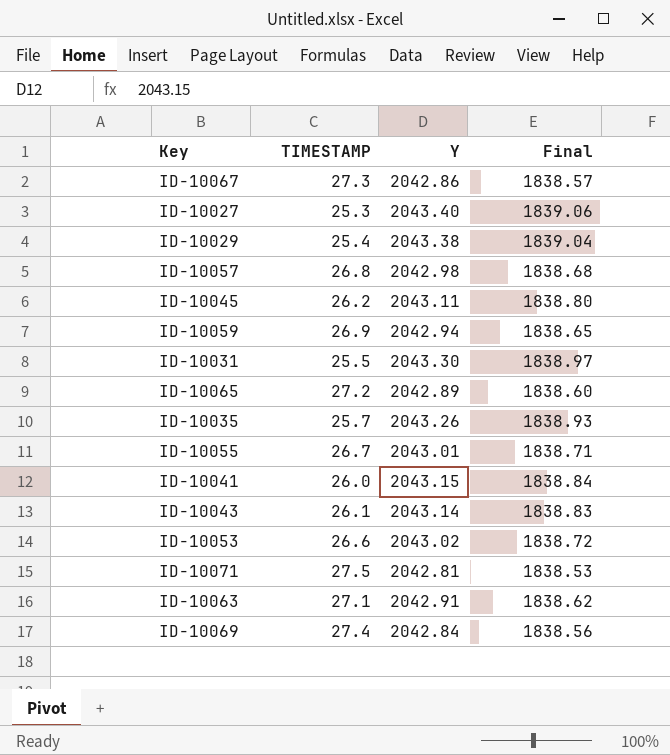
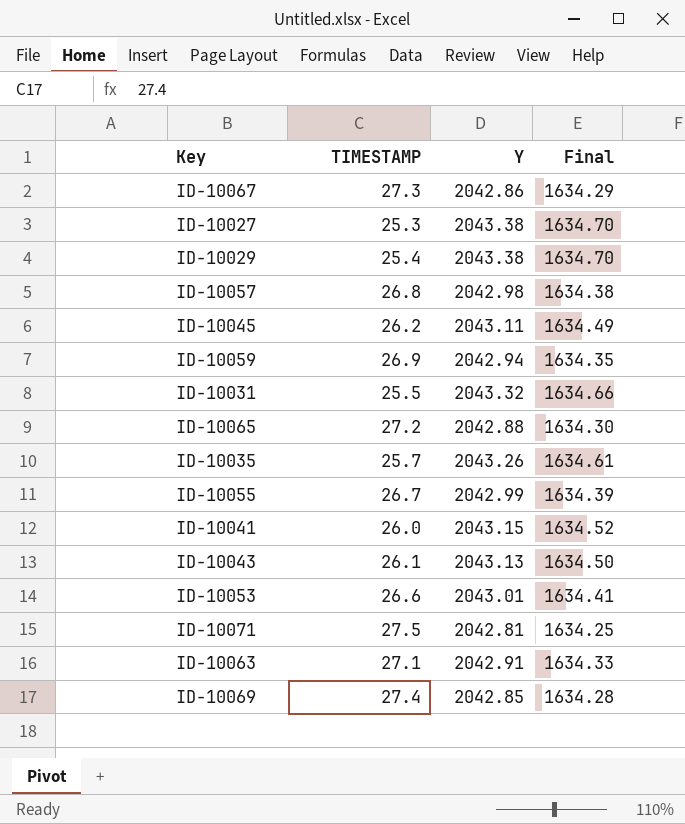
column Final | formula: [Y] * 0.9 -> [Y] * 0.8
ID-10027 | Y: 2043.40 -> 2043.38
ID-10031 | Y: 2043.30 -> 2043.32
ID-10065 | Y: 2042.89 -> 2042.88
ID-10055 | Y: 2043.01 -> 2042.99
ID-10043 | Y: 2043.14 -> 2043.13
ID-10053 | Y: 2043.02 -> 2043.01
ID-10069 | Y: 2042.84 -> 2042.85

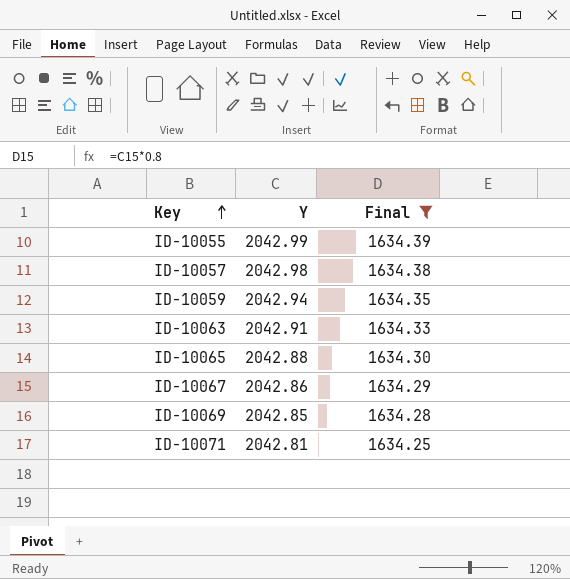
filter: none -> Final <= 1634.39
row order: none -> Key ascending
column TIMESTAMP | position: 2 -> none

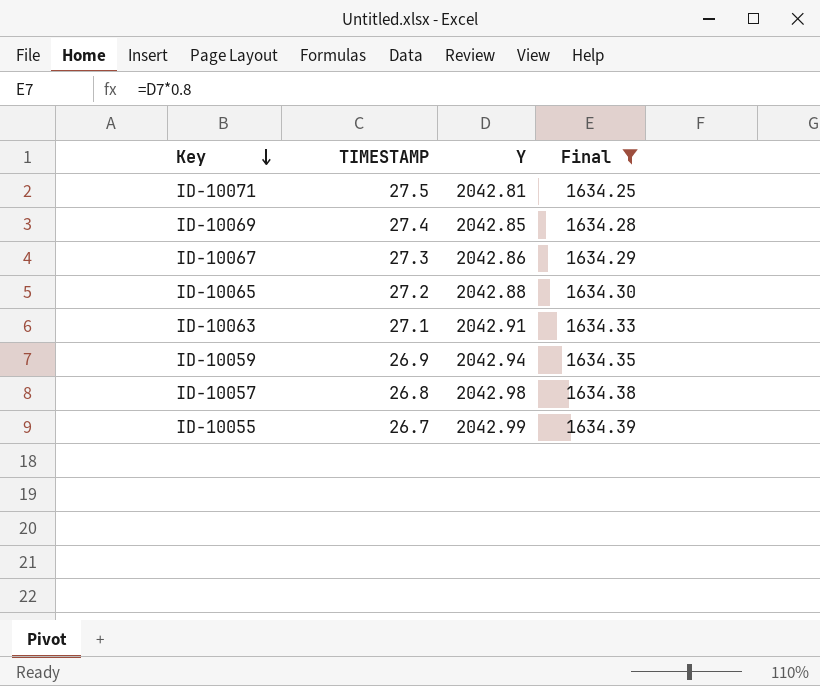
row order: Key ascending -> Key descending
column TIMESTAMP | position: none -> 2

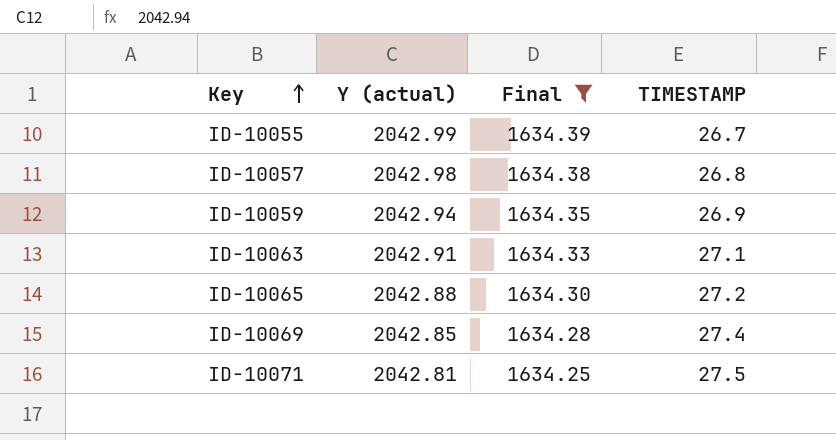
row order: Key descending -> Key ascending
column name: Y -> Y (actual)
column TIMESTAMP | position: 2 -> 4
row ID-10067: 27.3 | 2042.86 | 1634.29 -> none

